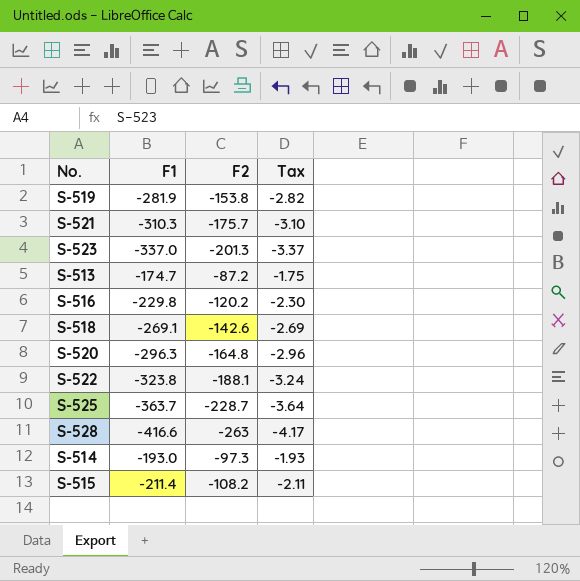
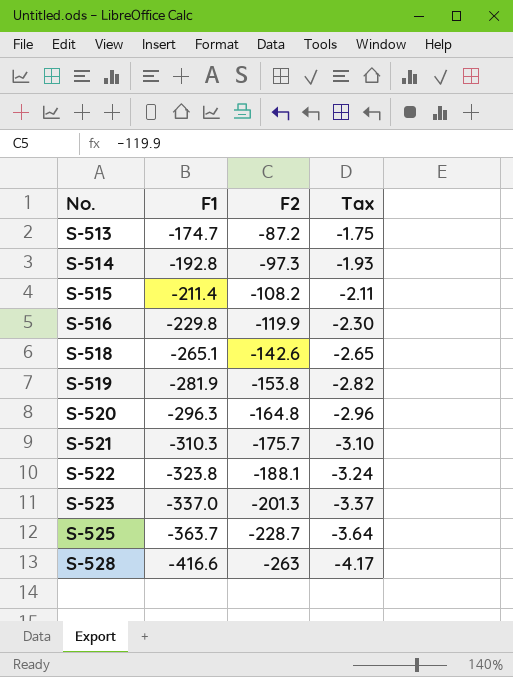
row order: none -> No. ascending
S-514 | F1: -193.0 -> -192.8
S-516 | F2: -120.2 -> -119.9
S-518 | F1: -269.1 -> -265.1
S-518 | Tax: -2.69 -> -2.65

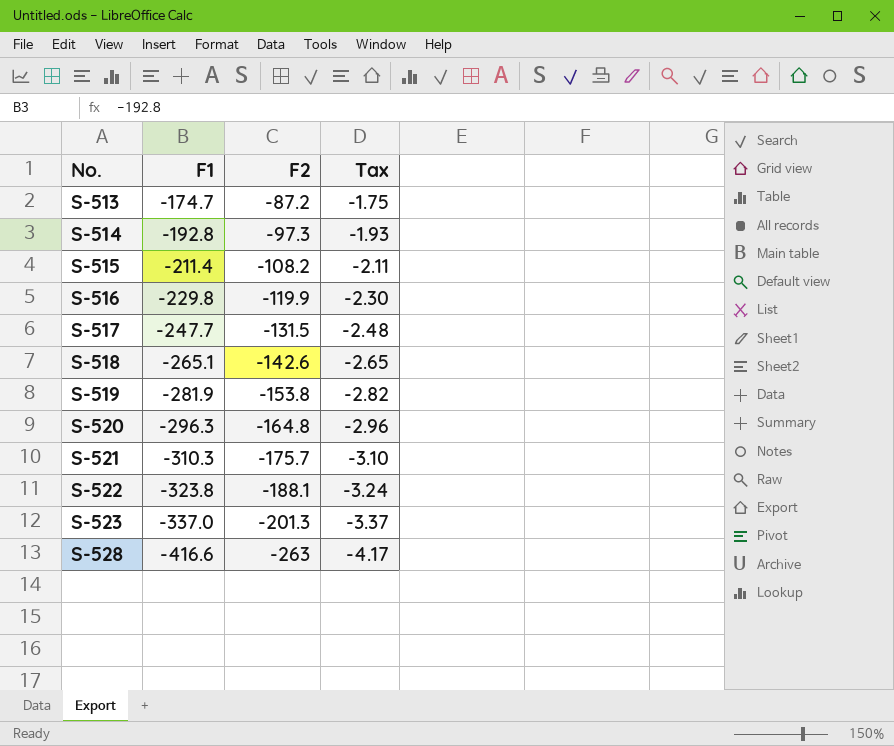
row S-525: -363.7 | -228.7 | -3.64 -> none
row S-517: none -> -247.7 | -131.5 | -2.48

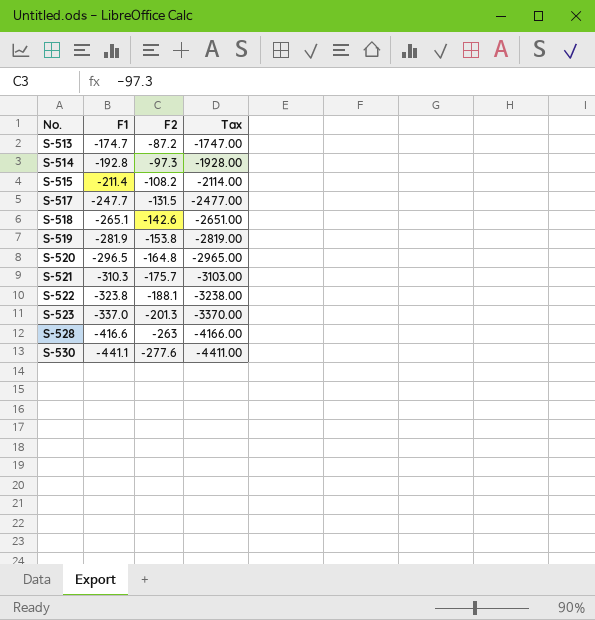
column Tax | formula: [F1] * 0.01 -> [F1] * 10
row S-516: -229.8 | -119.9 | -2.30 -> none
S-520 | F1: -296.3 -> -296.5
row S-530: none -> -441.1 | -277.6 | -4411.00

